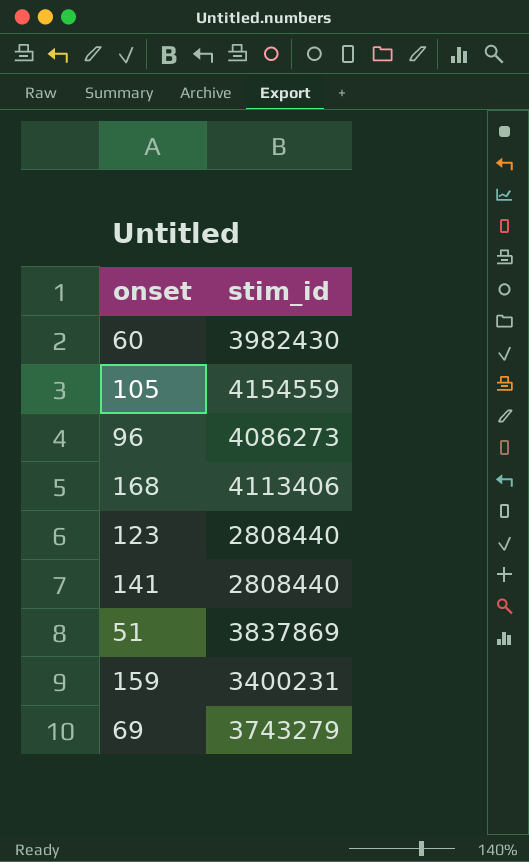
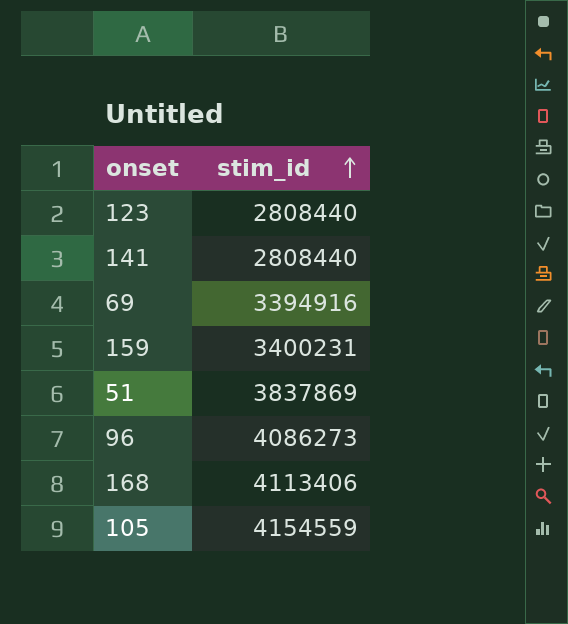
row order: none -> stim_id ascending
row 60: 3982430 -> none
69 | stim_id: 3743279 -> 3394916

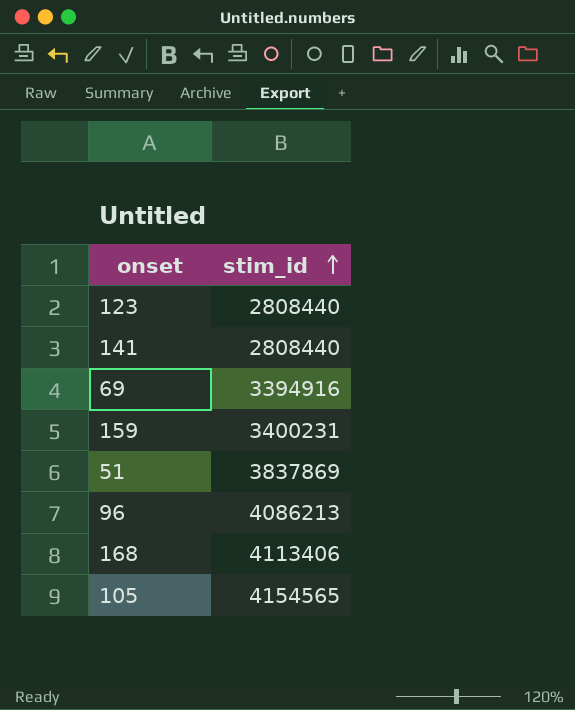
96 | stim_id: 4086273 -> 4086213
105 | stim_id: 4154559 -> 4154565

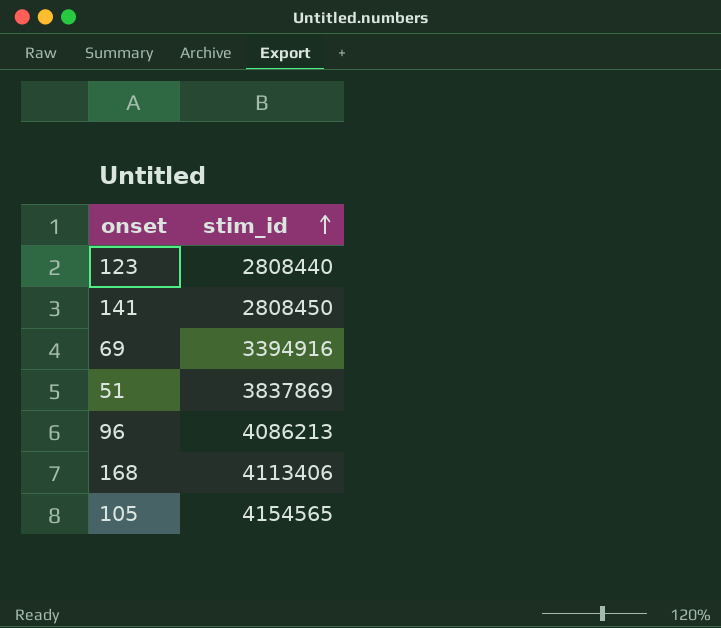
row 159: 3400231 -> none
141 | stim_id: 2808440 -> 2808450

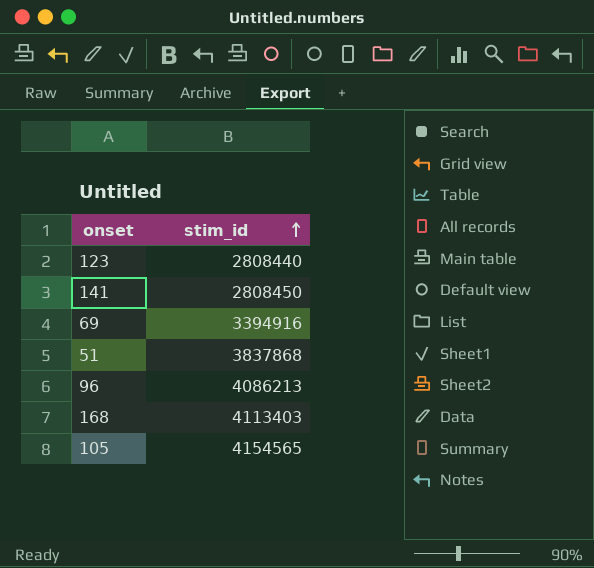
51 | stim_id: 3837869 -> 3837868
168 | stim_id: 4113406 -> 4113403

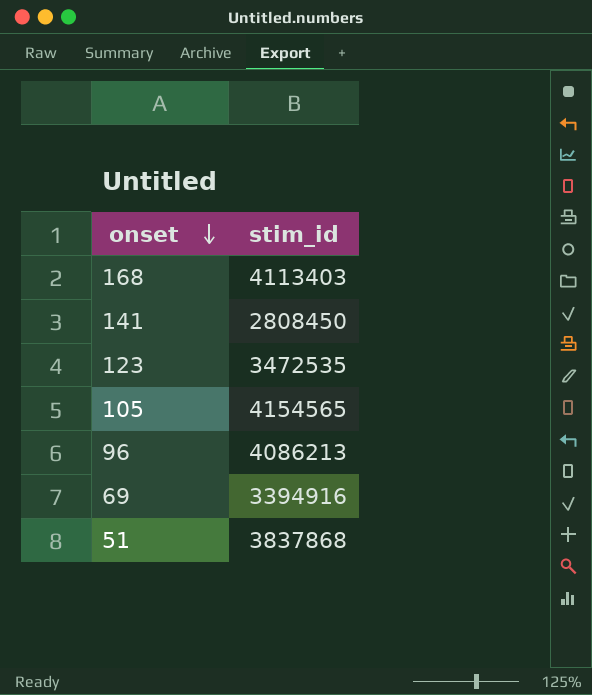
row order: stim_id ascending -> onset descending
123 | stim_id: 2808440 -> 3472535

